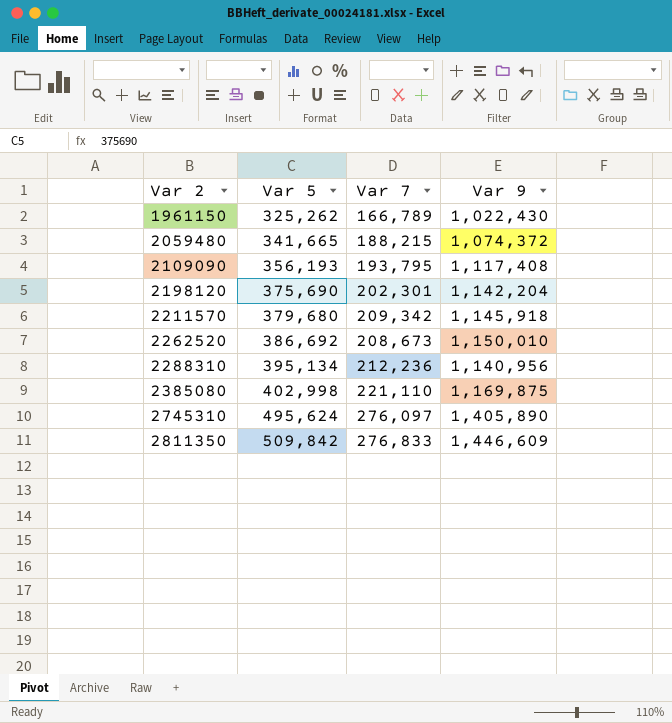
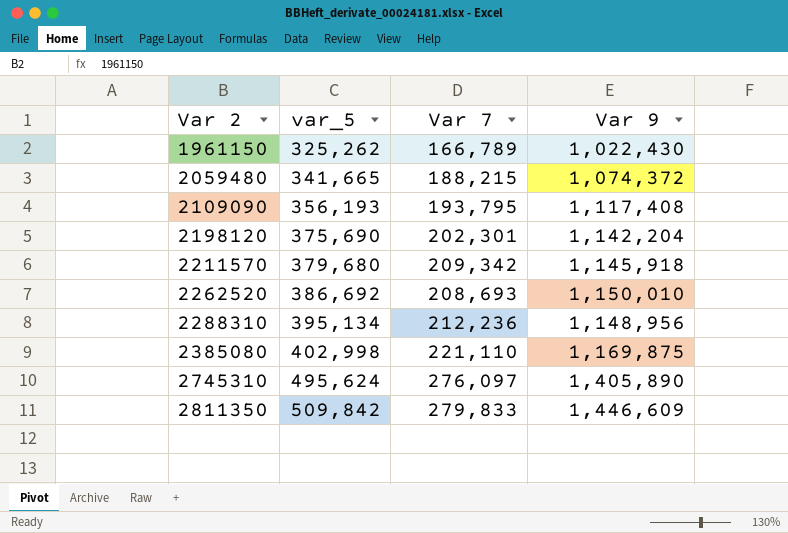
column name: Var 5 -> var_5
2262520 | Var 7: 208,673 -> 208,693
2288310 | Var 9: 1,140,956 -> 1,148,956
2811350 | Var 7: 276,833 -> 279,833

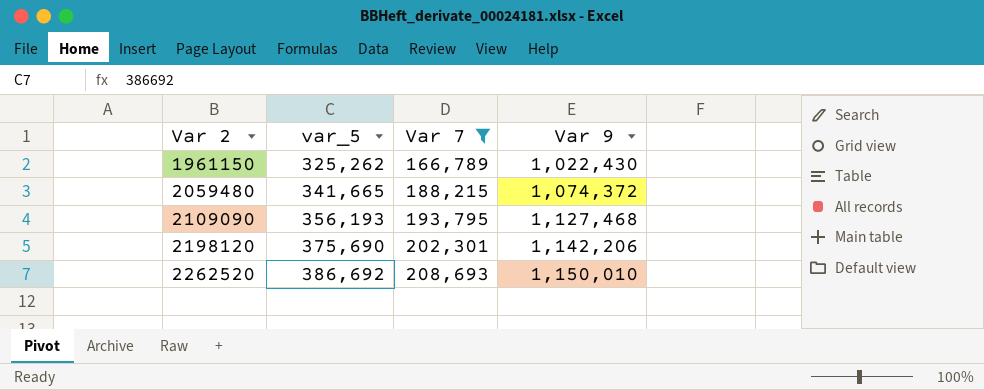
filter: none -> Var 7 <= 208,693
2109090 | Var 9: 1,117,408 -> 1,127,468
2198120 | Var 9: 1,142,204 -> 1,142,206

